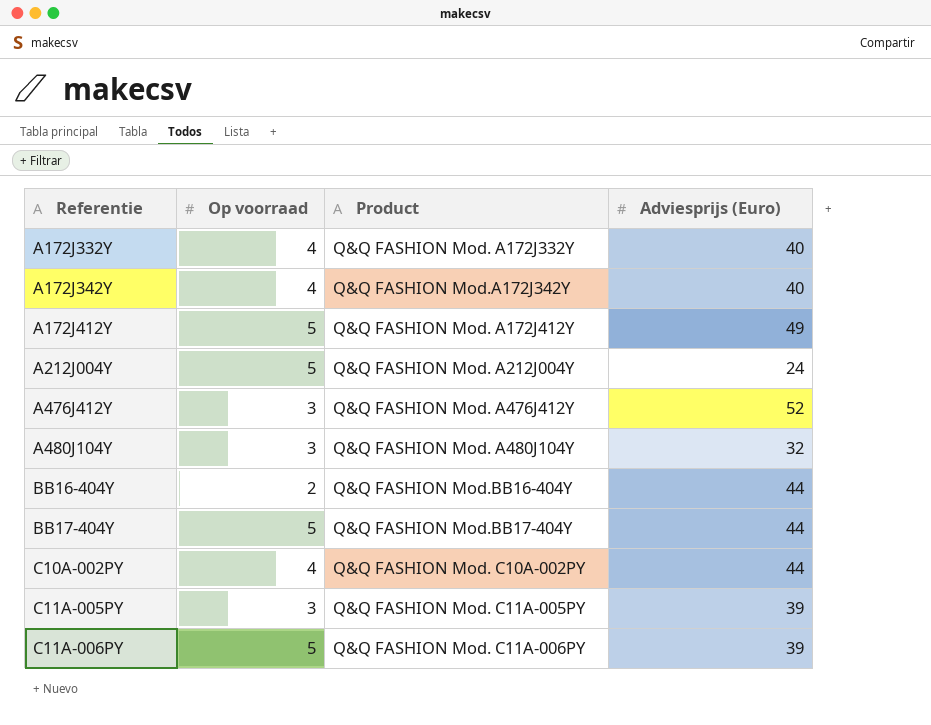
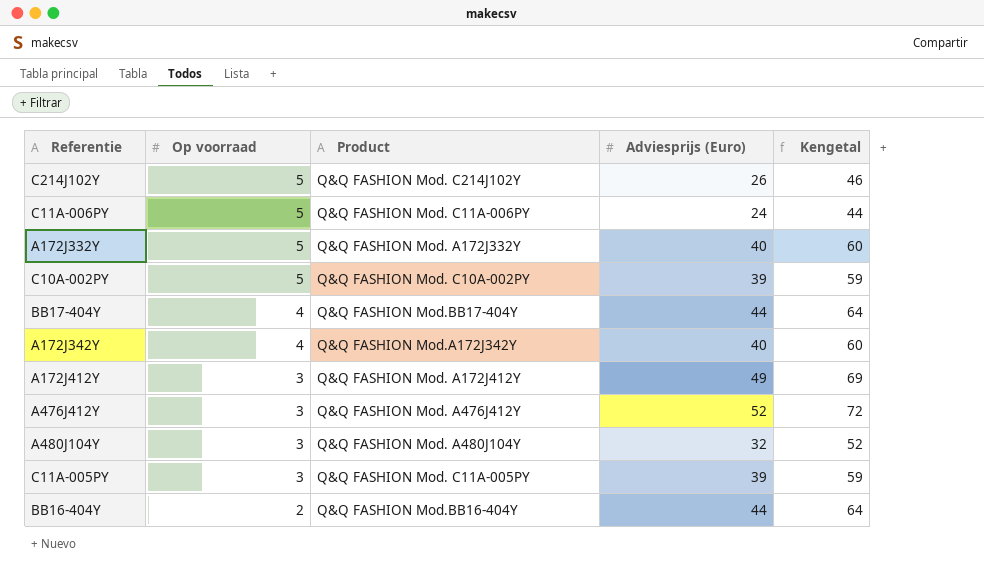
row order: Referentie ascending -> Op voorraad descending
column Kengetal | formula: none -> [Adviesprijs (Euro)] + 20
row A212J004Y: 5 | Q&Q FASHION Mod. A212J004Y | 24 -> none
row C214J102Y: none -> 5 | Q&Q FASHION Mod. C214J102Y | 26 | 46
C11A-006PY | Adviesprijs (Euro): 39 -> 24
A172J332Y | Op voorraad: 4 -> 5
C10A-002PY | Op voorraad: 4 -> 5
C10A-002PY | Adviesprijs (Euro): 44 -> 39
BB17-404Y | Op voorraad: 5 -> 4
A172J412Y | Op voorraad: 5 -> 3

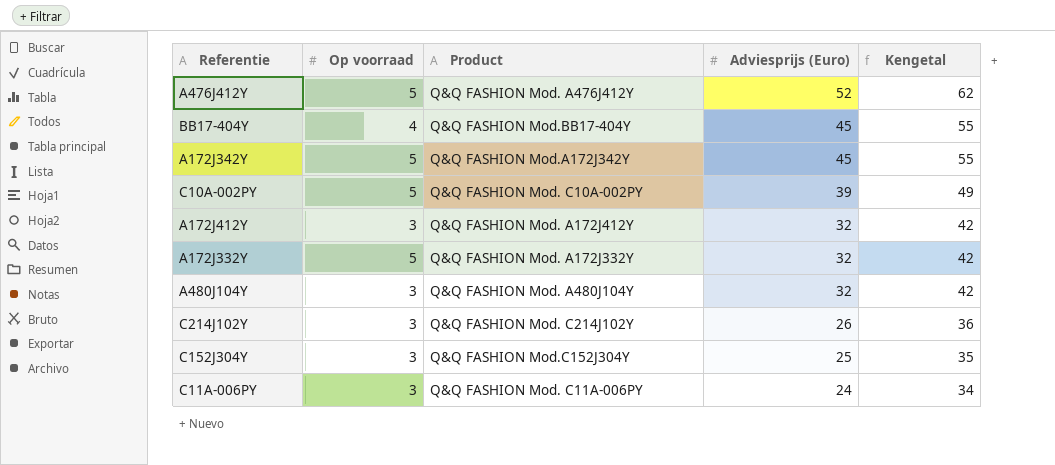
row order: Op voorraad descending -> Adviesprijs (Euro) descending
column Kengetal | formula: [Adviesprijs (Euro)] + 20 -> [Adviesprijs (Euro)] + 10
row C11A-005PY: 3 | Q&Q FASHION Mod. C11A-005PY | 39 | 59 -> none
row BB16-404Y: 2 | Q&Q FASHION Mod.BB16-404Y | 44 | 64 -> none
A476J412Y | Op voorraad: 3 -> 5
BB17-404Y | Adviesprijs (Euro): 44 -> 45
A172J342Y | Op voorraad: 4 -> 5
A172J342Y | Adviesprijs (Euro): 40 -> 45
A172J412Y | Adviesprijs (Euro): 49 -> 32
A172J332Y | Adviesprijs (Euro): 40 -> 32
C214J102Y | Op voorraad: 5 -> 3
row C152J304Y: none -> 3 | Q&Q FASHION Mod.C152J304Y | 25 | 35
C11A-006PY | Op voorraad: 5 -> 3

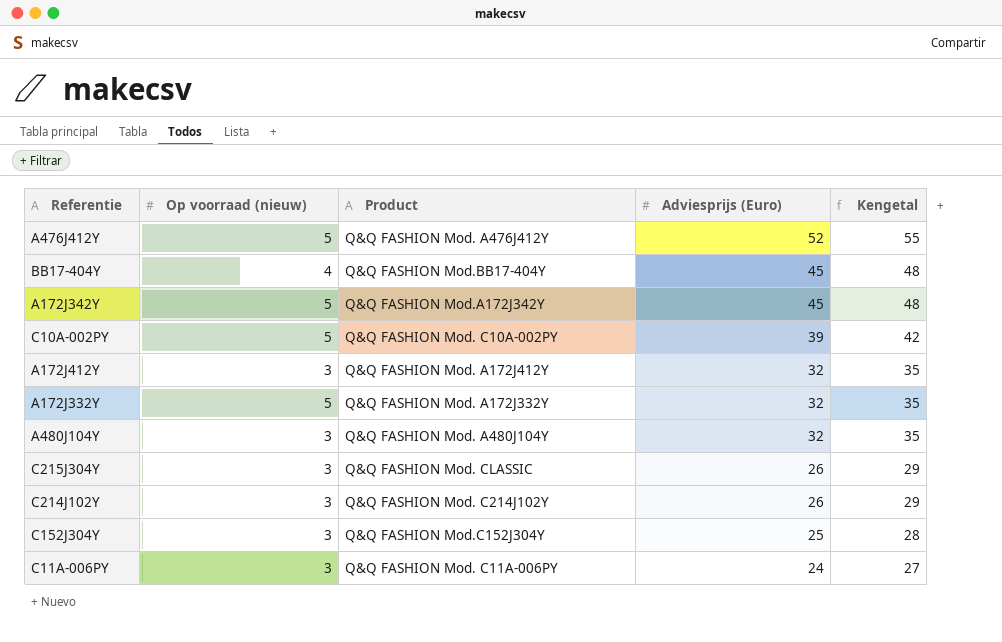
column name: Op voorraad -> Op voorraad (nieuw)
column Kengetal | formula: [Adviesprijs (Euro)] + 10 -> [Adviesprijs (Euro)] + 3
row C215J304Y: none -> 3 | Q&Q FASHION Mod. CLASSIC | 26 | 29

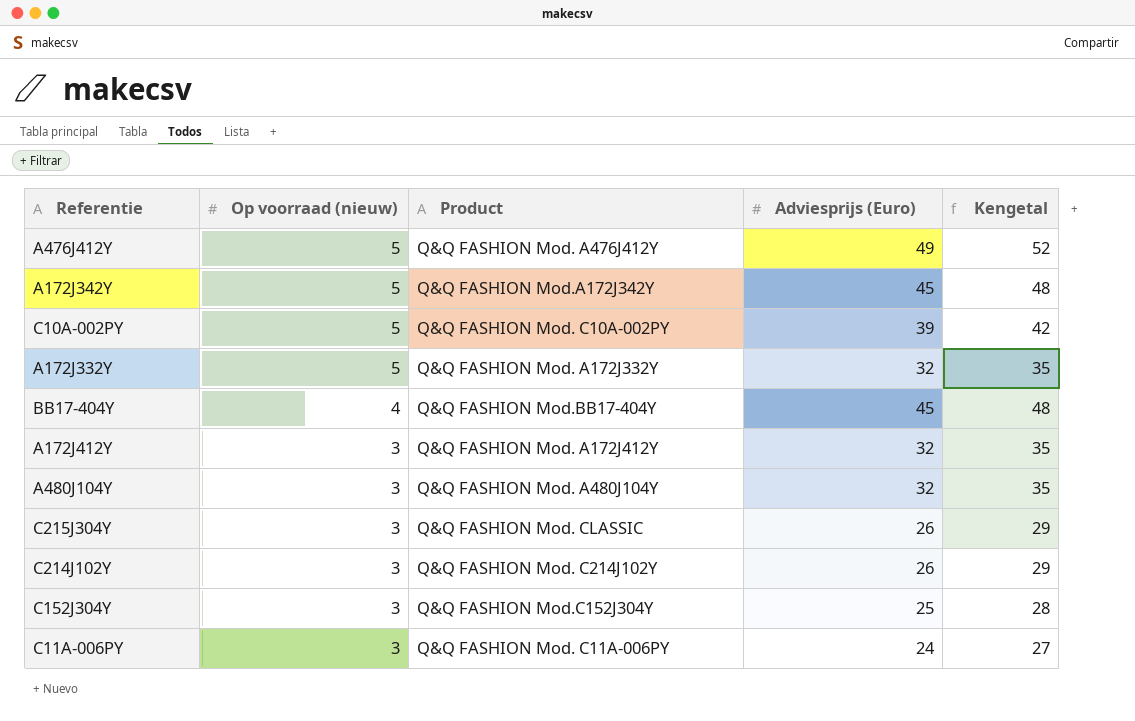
row order: Adviesprijs (Euro) descending -> Op voorraad (nieuw) descending
A476J412Y | Adviesprijs (Euro): 52 -> 49
A476J412Y | Kengetal: 55 -> 52

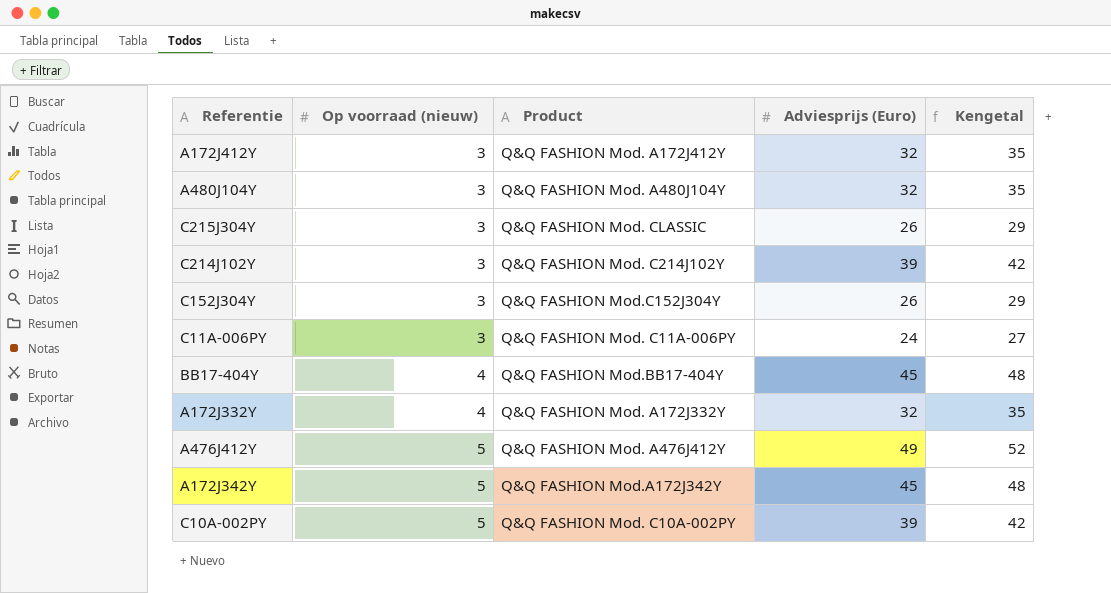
row order: Op voorraad (nieuw) descending -> Op voorraad (nieuw) ascending
C214J102Y | Adviesprijs (Euro): 26 -> 39
C214J102Y | Kengetal: 29 -> 42
C152J304Y | Adviesprijs (Euro): 25 -> 26
C152J304Y | Kengetal: 28 -> 29
A172J332Y | Op voorraad (nieuw): 5 -> 4

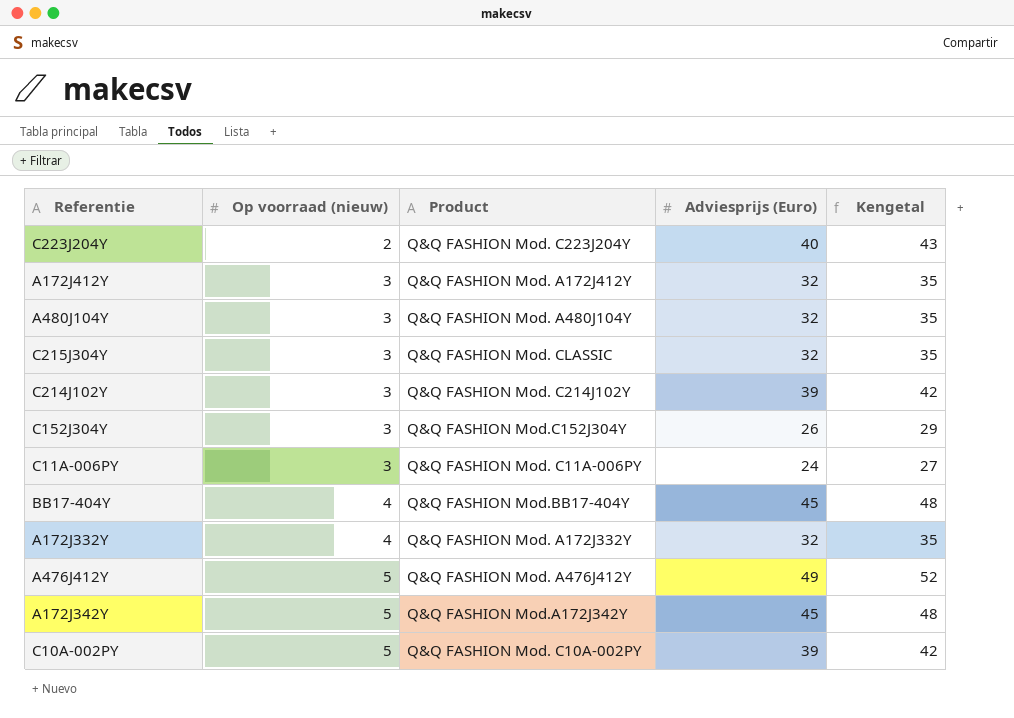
row C223J204Y: none -> 2 | Q&Q FASHION Mod. C223J204Y | 40 | 43
C215J304Y | Adviesprijs (Euro): 26 -> 32
C215J304Y | Kengetal: 29 -> 35

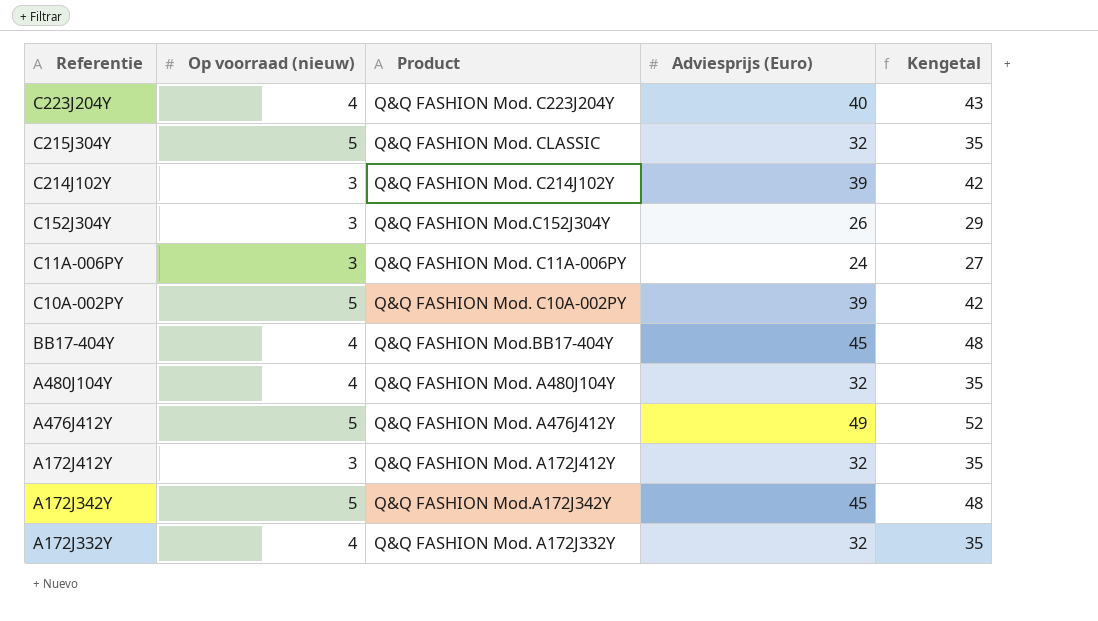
row order: Op voorraad (nieuw) ascending -> Referentie descending
C223J204Y | Op voorraad (nieuw): 2 -> 4
C215J304Y | Op voorraad (nieuw): 3 -> 5
A480J104Y | Op voorraad (nieuw): 3 -> 4

